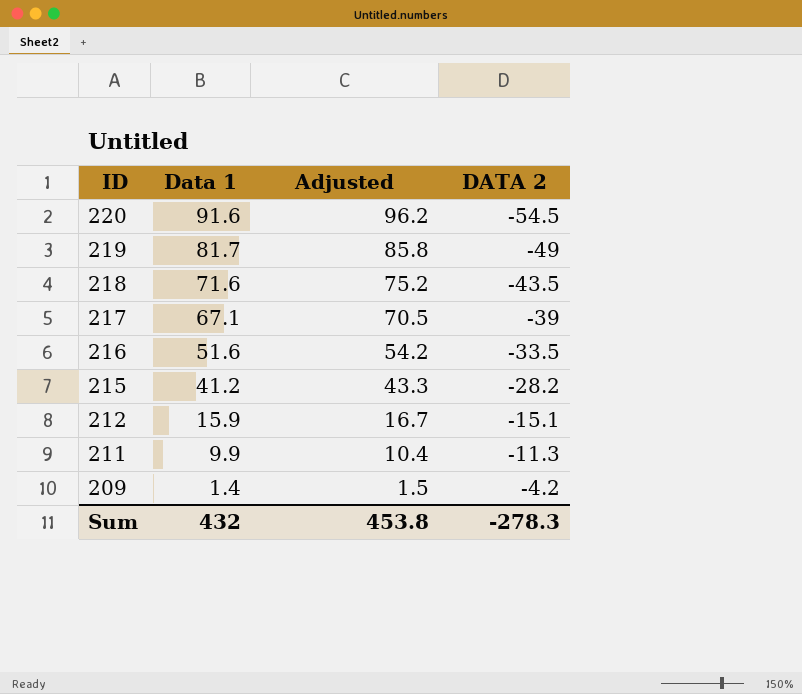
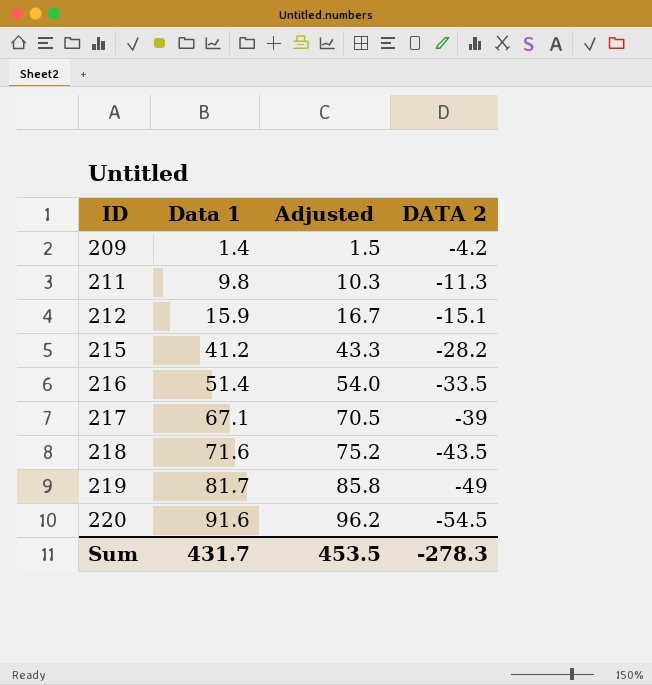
row order: ID descending -> ID ascending
211 | Data 1: 9.9 -> 9.8
211 | Adjusted: 10.4 -> 10.3
216 | Data 1: 51.6 -> 51.4
216 | Adjusted: 54.2 -> 54.0
Sum | Data 1: 432 -> 431.7
Sum | Adjusted: 453.8 -> 453.5

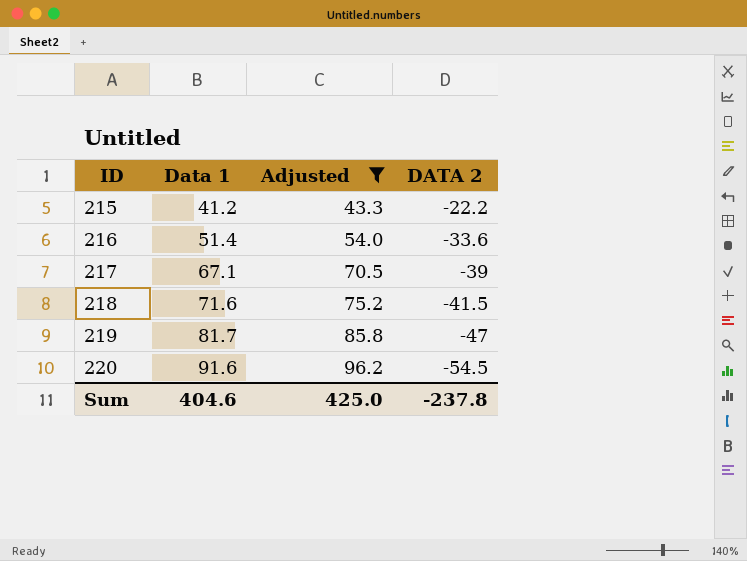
filter: none -> Adjusted >= 43.3
215 | DATA 2: -28.2 -> -22.2
216 | DATA 2: -33.5 -> -33.6
218 | DATA 2: -43.5 -> -41.5
219 | DATA 2: -49 -> -47
Sum | Data 1: 431.7 -> 404.6
Sum | Adjusted: 453.5 -> 425.0
Sum | DATA 2: -278.3 -> -237.8

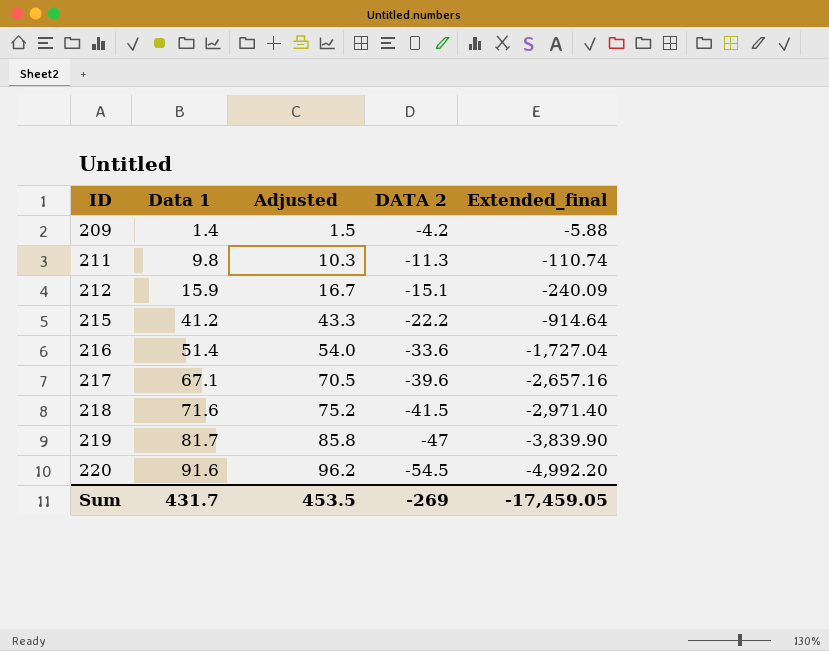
filter: Adjusted >= 43.3 -> none
column Extended_final | formula: none -> [Data 1] * [DATA 2]
217 | DATA 2: -39 -> -39.6
Sum | Data 1: 404.6 -> 431.7
Sum | Adjusted: 425.0 -> 453.5
Sum | DATA 2: -237.8 -> -269

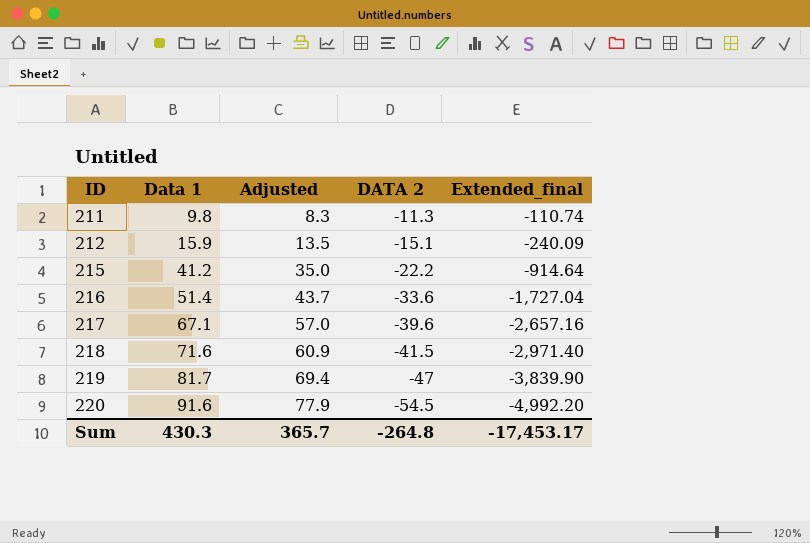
column Adjusted | formula: [Data 1] * 1.05 -> [Data 1] * 0.85
row 209: 1.4 | 1.5 | -4.2 | -5.88 -> none
Sum | Data 1: 431.7 -> 430.3
Sum | Adjusted: 453.5 -> 365.7
Sum | DATA 2: -269 -> -264.8
Sum | Extended_final: -17,459.05 -> -17,453.17

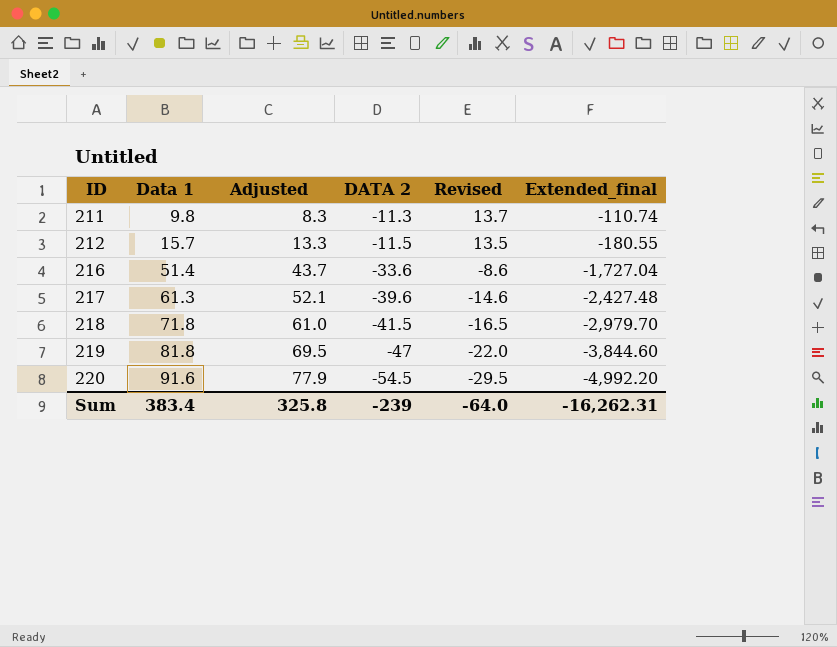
column Revised | formula: none -> [DATA 2] + 25
row 215: 41.2 | 35.0 | -22.2 | -914.64 -> none
212 | Data 1: 15.9 -> 15.7
212 | Adjusted: 13.5 -> 13.3
212 | DATA 2: -15.1 -> -11.5
212 | Extended_final: -240.09 -> -180.55
217 | Data 1: 67.1 -> 61.3
217 | Adjusted: 57.0 -> 52.1
217 | Extended_final: -2,657.16 -> -2,427.48
218 | Data 1: 71.6 -> 71.8
218 | Adjusted: 60.9 -> 61.0
218 | Extended_final: -2,971.40 -> -2,979.70
219 | Data 1: 81.7 -> 81.8
219 | Adjusted: 69.4 -> 69.5
219 | Extended_final: -3,839.90 -> -3,844.60
Sum | Data 1: 430.3 -> 383.4
Sum | Adjusted: 365.7 -> 325.8
Sum | DATA 2: -264.8 -> -239
Sum | Extended_final: -17,453.17 -> -16,262.31

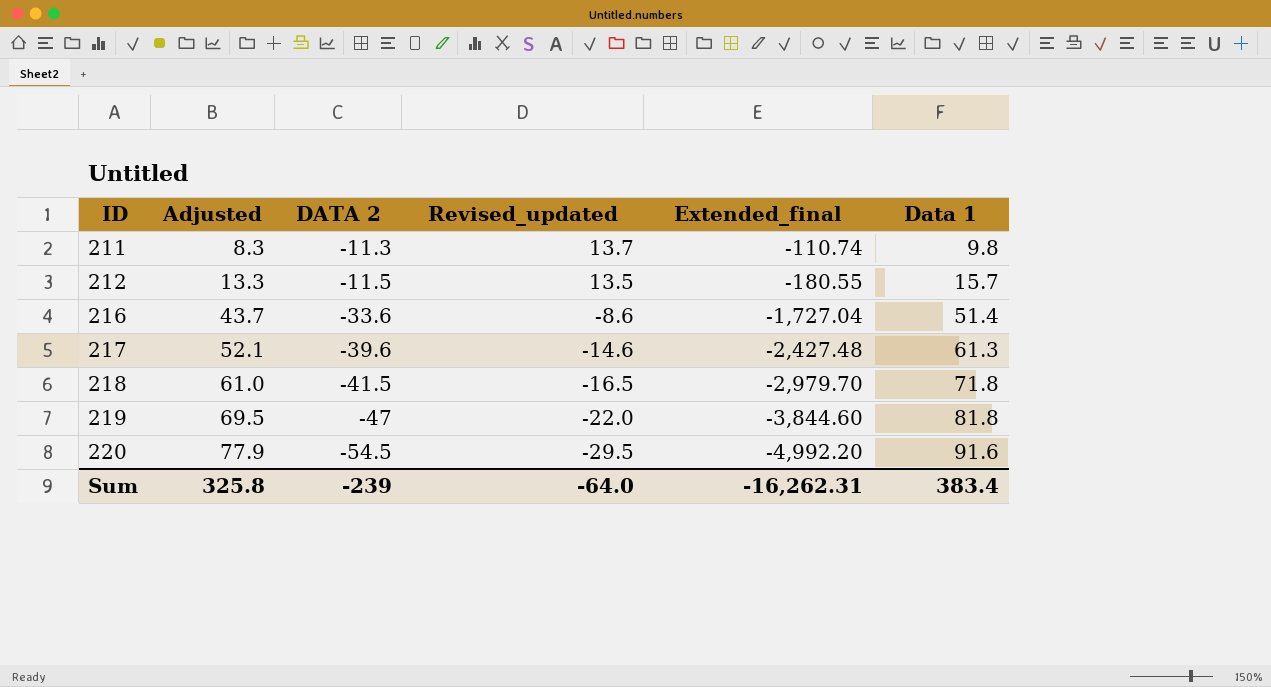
column name: Revised -> Revised_updated
column Data 1 | position: 2 -> 6

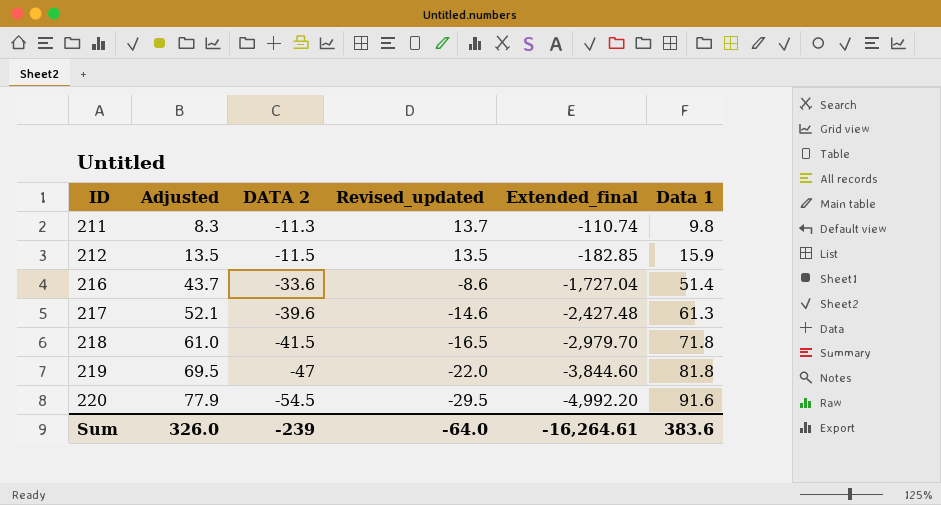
212 | Adjusted: 13.3 -> 13.5
212 | Extended_final: -180.55 -> -182.85
212 | Data 1: 15.7 -> 15.9
Sum | Adjusted: 325.8 -> 326.0
Sum | Extended_final: -16,262.31 -> -16,264.61
Sum | Data 1: 383.4 -> 383.6

